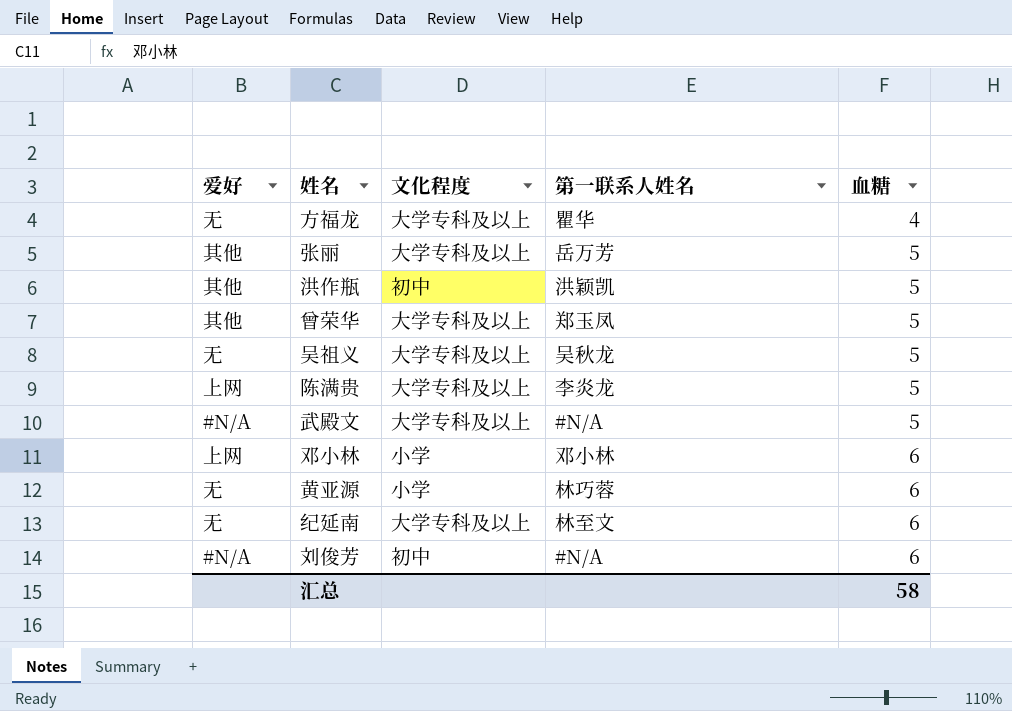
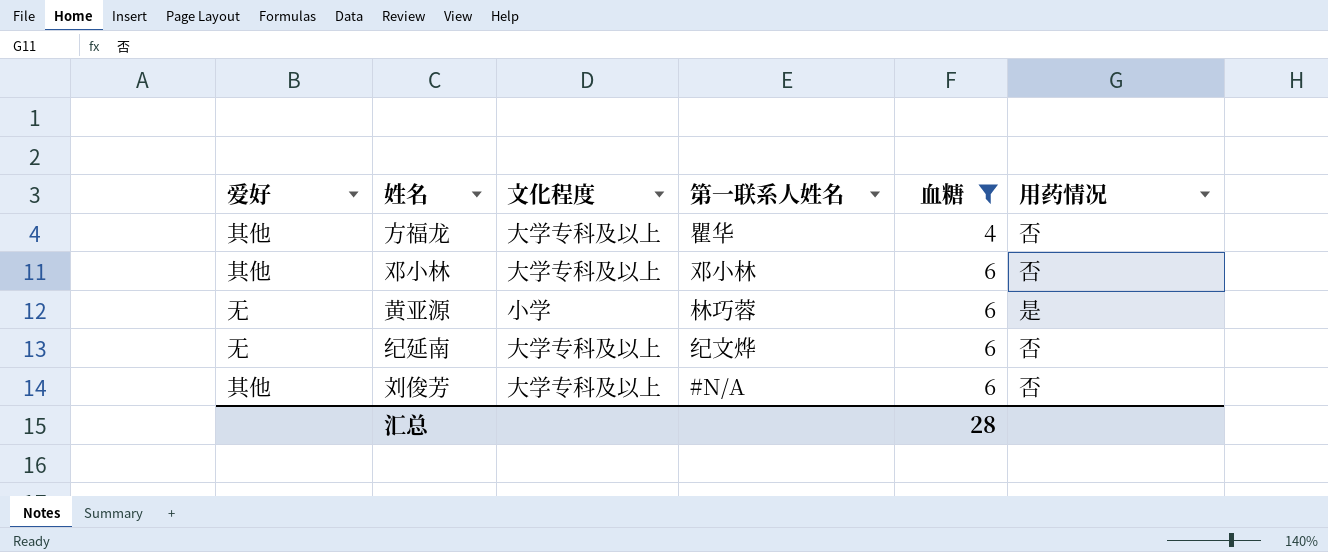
filter: none -> 血糖 != 5
column 用药情况 | position: none -> 6
方福龙 | 爱好: 无 -> 其他
邓小林 | 爱好: 上网 -> 其他
邓小林 | 文化程度: 小学 -> 大学专科及以上
纪延南 | 第一联系人姓名: 林至文 -> 纪文烨
刘俊芳 | 爱好: #N/A -> 其他
刘俊芳 | 文化程度: 初中 -> 大学专科及以上
汇总 | 血糖: 58 -> 28

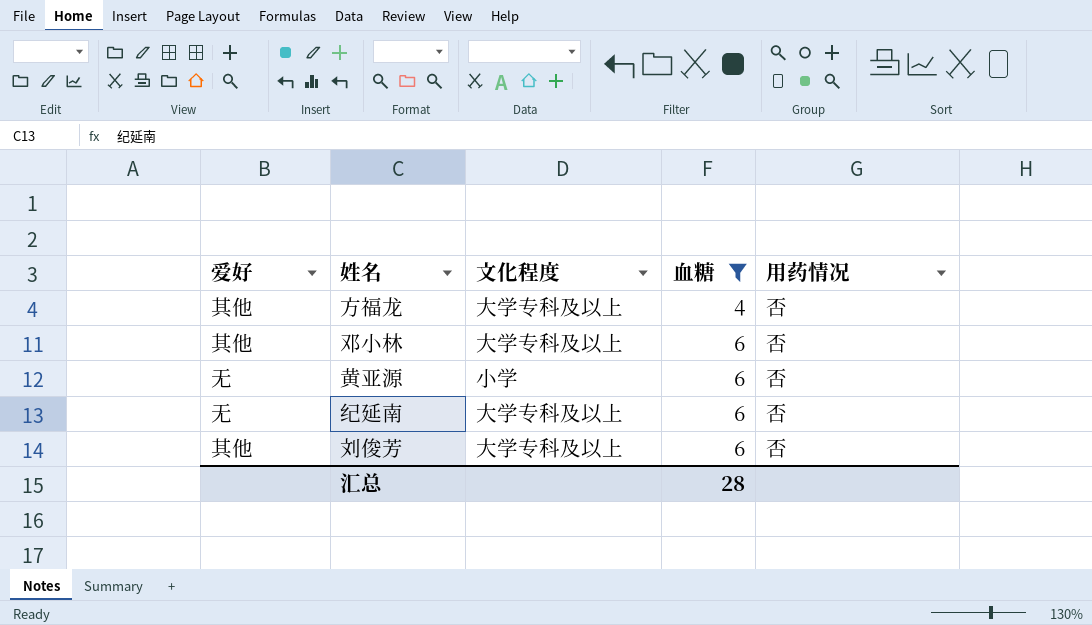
column 第一联系人姓名 | position: 4 -> none
黄亚源 | 用药情况: 是 -> 否

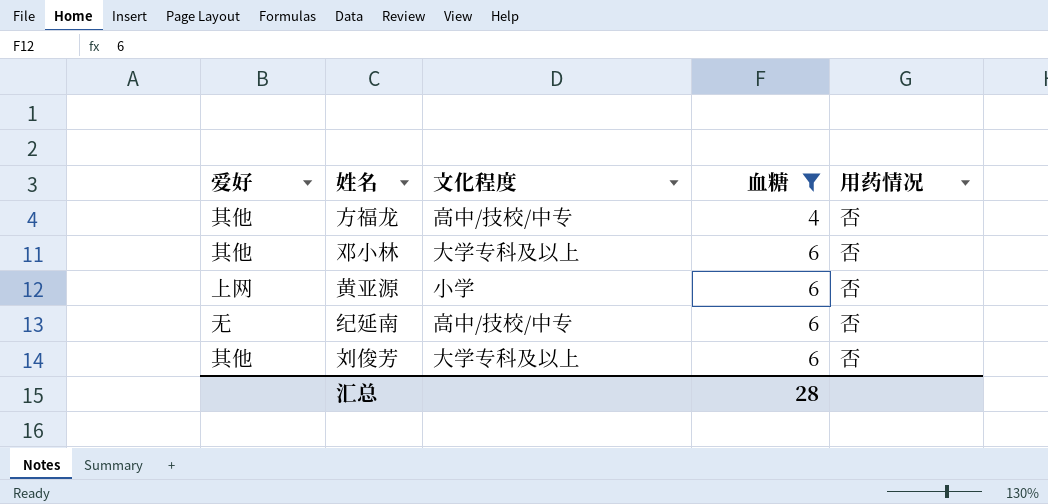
方福龙 | 文化程度: 大学专科及以上 -> 高中/技校/中专
黄亚源 | 爱好: 无 -> 上网
纪延南 | 文化程度: 大学专科及以上 -> 高中/技校/中专

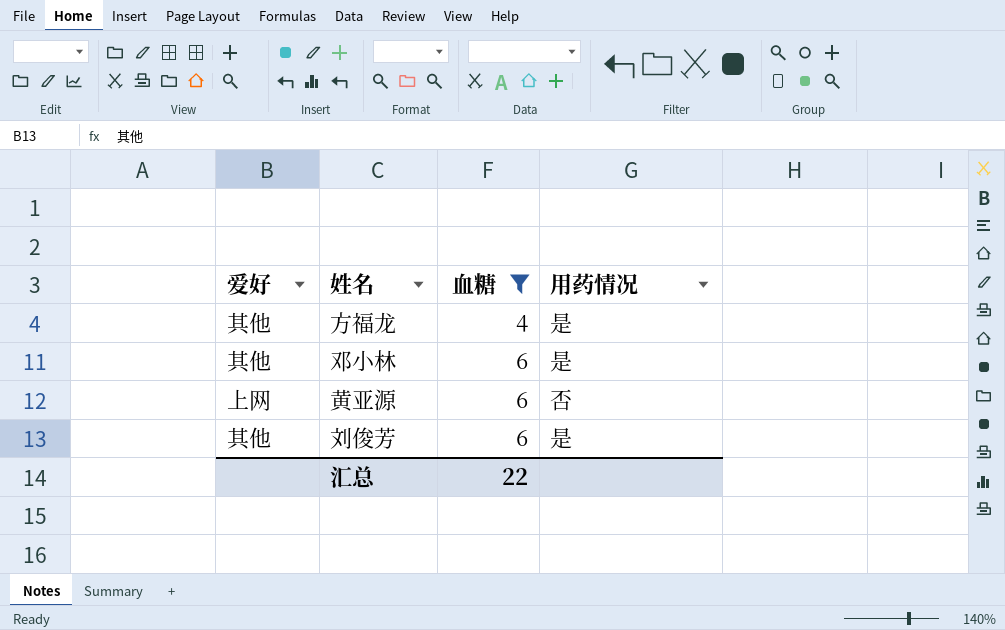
column 文化程度 | position: 3 -> none
row 纪延南: 无 | 高中/技校/中专 | 6 | 否 -> none
方福龙 | 用药情况: 否 -> 是
邓小林 | 用药情况: 否 -> 是
刘俊芳 | 用药情况: 否 -> 是
汇总 | 血糖: 28 -> 22

